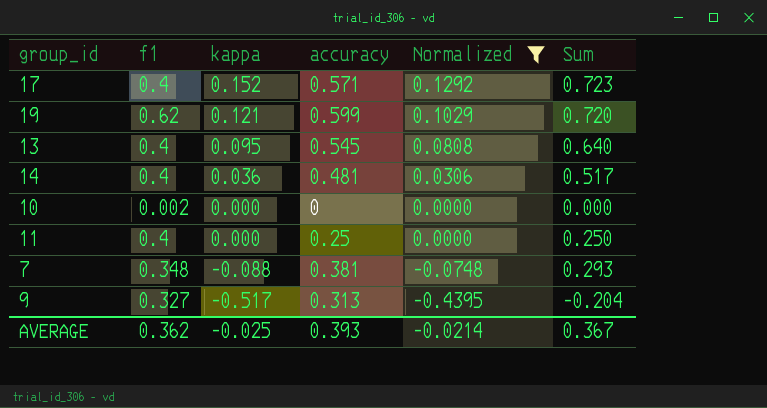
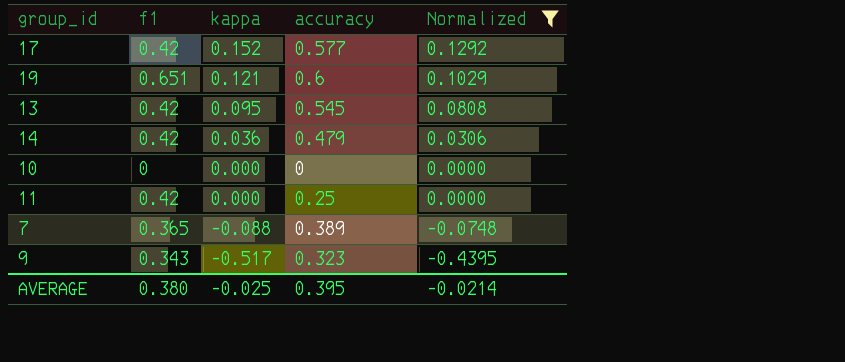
column Sum | formula: [kappa] + [accuracy] -> none
17 | f1: 0.4 -> 0.42
17 | accuracy: 0.571 -> 0.577
19 | f1: 0.62 -> 0.651
19 | accuracy: 0.599 -> 0.6
13 | f1: 0.4 -> 0.42
14 | f1: 0.4 -> 0.42
14 | accuracy: 0.481 -> 0.479
10 | f1: 0.002 -> 0
11 | f1: 0.4 -> 0.42
7 | f1: 0.348 -> 0.365
7 | accuracy: 0.381 -> 0.389
9 | f1: 0.327 -> 0.343
9 | accuracy: 0.313 -> 0.323
AVERAGE | f1: 0.362 -> 0.380
AVERAGE | accuracy: 0.393 -> 0.395

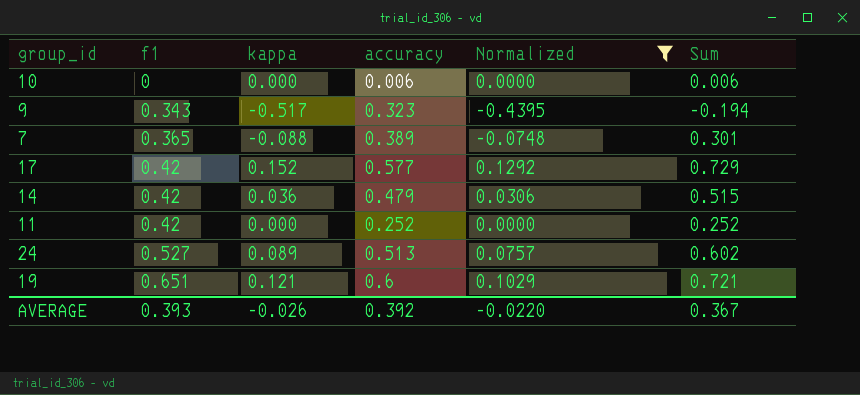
row order: kappa descending -> f1 ascending
column Sum | formula: none -> [kappa] + [accuracy]
row 13: 0.42 | 0.095 | 0.545 | 0.0808 -> none
10 | accuracy: 0 -> 0.006
11 | accuracy: 0.25 -> 0.252
row 24: none -> 0.527 | 0.089 | 0.513 | 0.0757 | 0.602
AVERAGE | f1: 0.380 -> 0.393
AVERAGE | kappa: -0.025 -> -0.026
AVERAGE | accuracy: 0.395 -> 0.392
AVERAGE | Normalized: -0.0214 -> -0.0220

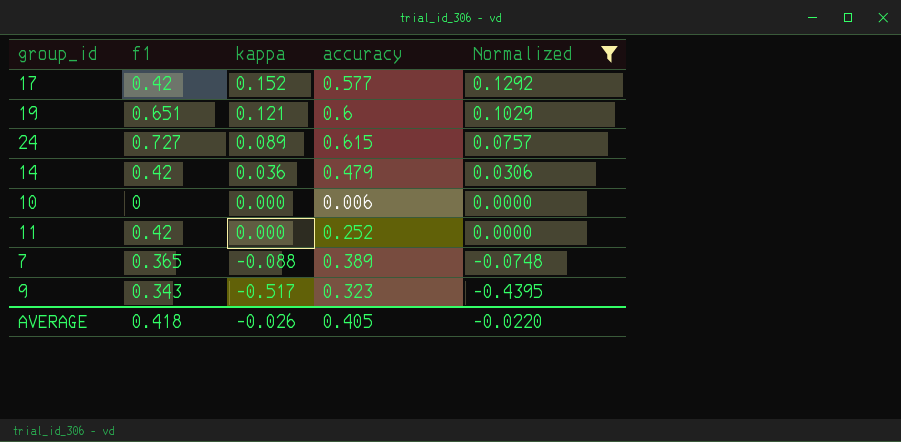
row order: f1 ascending -> kappa descending
column Sum | formula: [kappa] + [accuracy] -> none
24 | f1: 0.527 -> 0.727
24 | accuracy: 0.513 -> 0.615
AVERAGE | f1: 0.393 -> 0.418
AVERAGE | accuracy: 0.392 -> 0.405

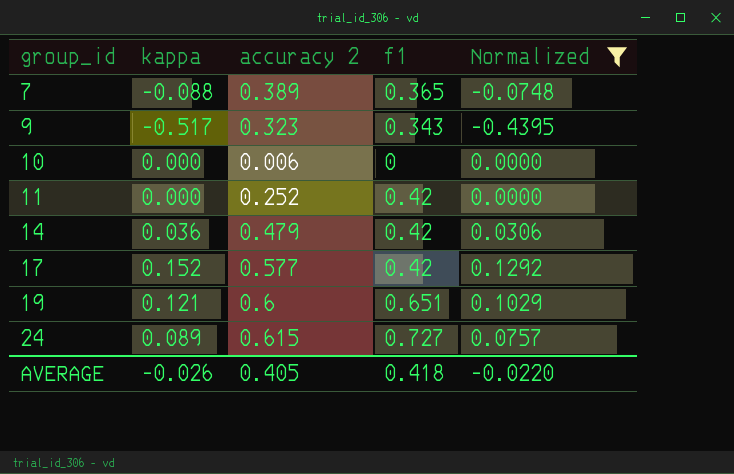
row order: kappa descending -> group_id ascending
column name: accuracy -> accuracy 2
column f1 | position: 2 -> 4

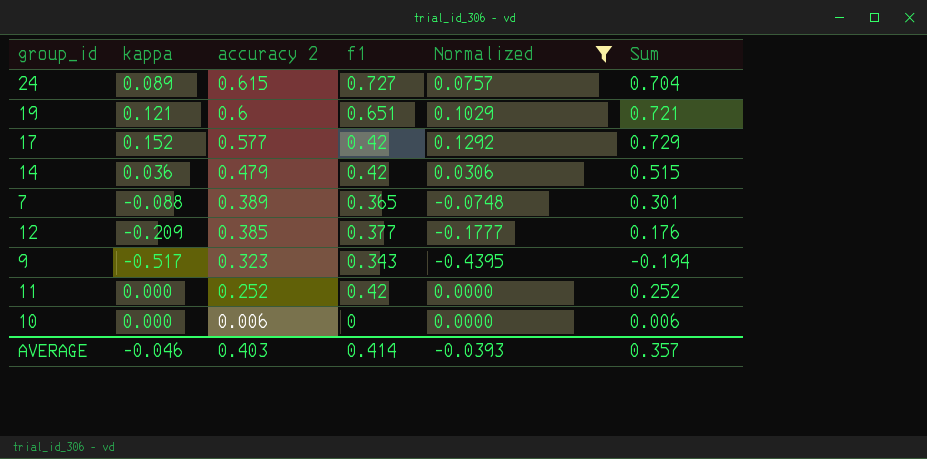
row order: group_id ascending -> accuracy 2 descending
column Sum | formula: none -> [kappa] + [accuracy 2]
row 12: none -> -0.209 | 0.385 | 0.377 | -0.1777 | 0.176
AVERAGE | kappa: -0.026 -> -0.046
AVERAGE | accuracy 2: 0.405 -> 0.403
AVERAGE | f1: 0.418 -> 0.414
AVERAGE | Normalized: -0.0220 -> -0.0393

